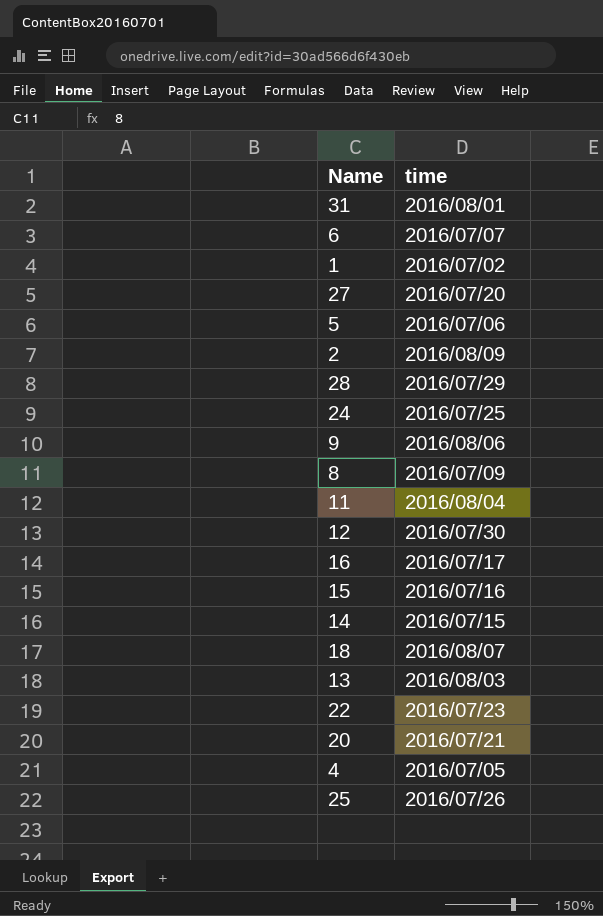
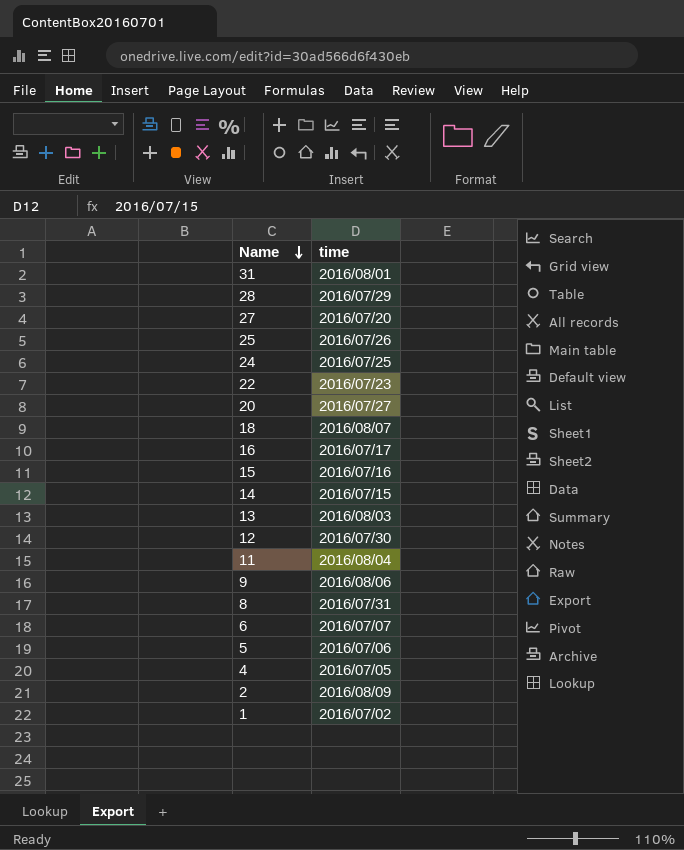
row order: none -> Name descending
20 | time: 2016/07/21 -> 2016/07/27
8 | time: 2016/07/09 -> 2016/07/31

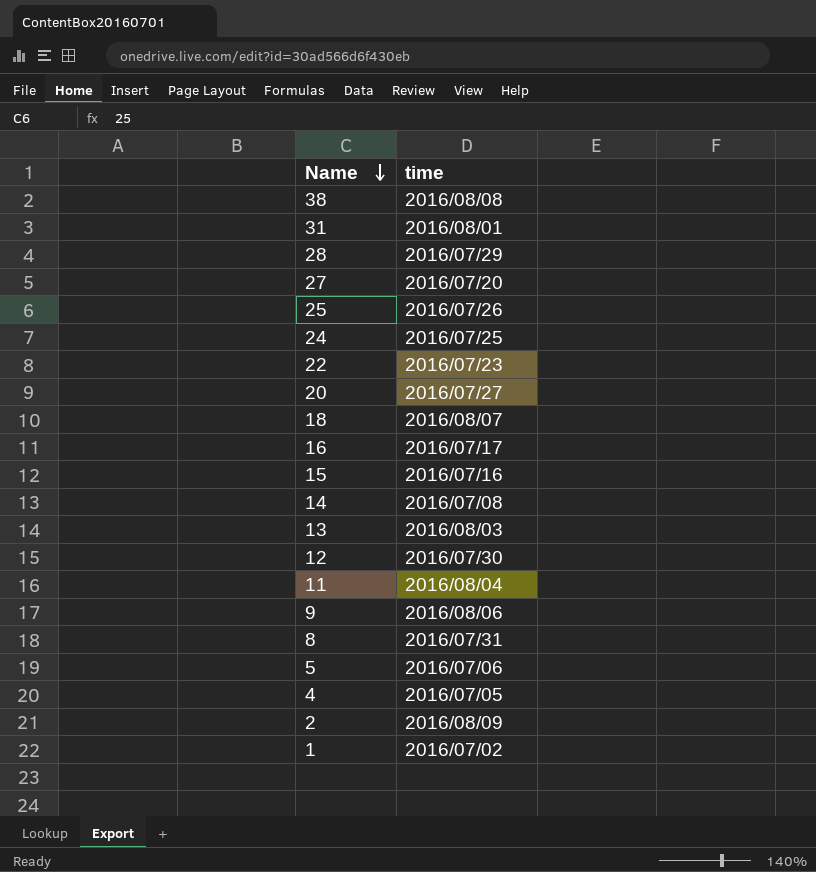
row 6: 2016/07/07 -> none
row 38: none -> 2016/08/08
14 | time: 2016/07/15 -> 2016/07/08

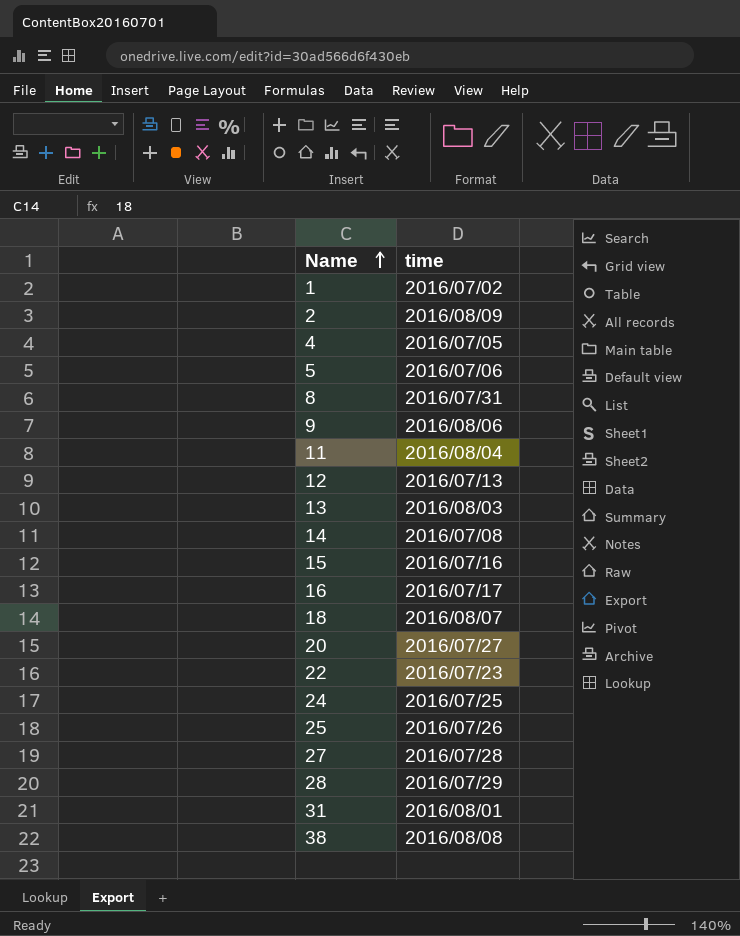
row order: Name descending -> Name ascending
12 | time: 2016/07/30 -> 2016/07/13
27 | time: 2016/07/20 -> 2016/07/28

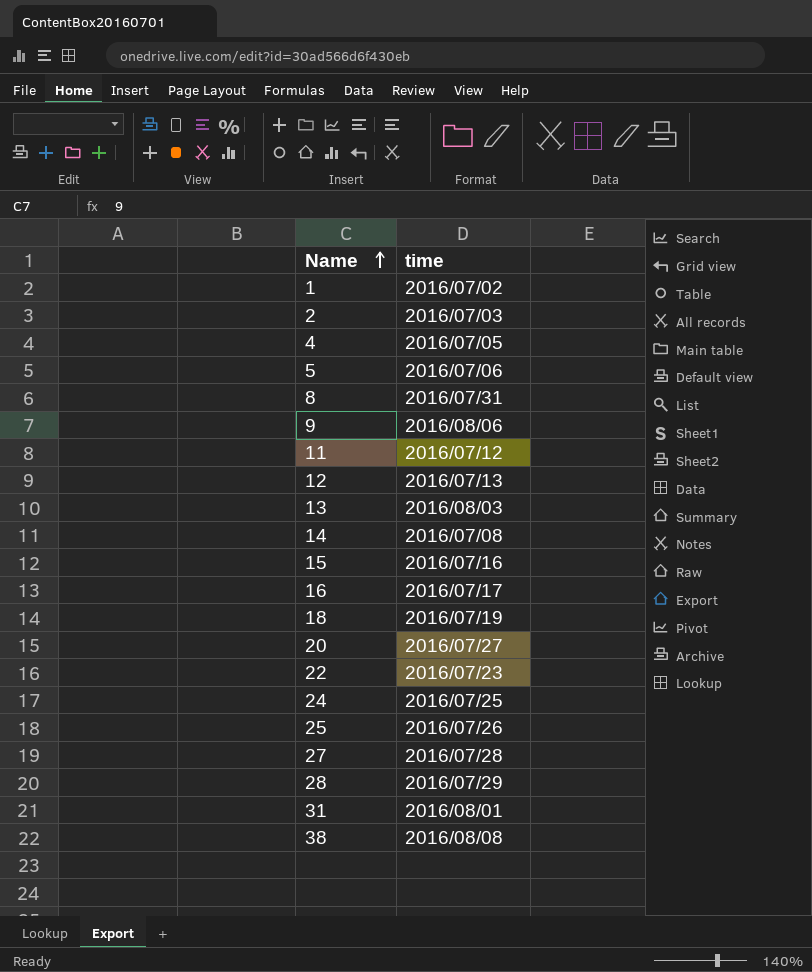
2 | time: 2016/08/09 -> 2016/07/03
11 | time: 2016/08/04 -> 2016/07/12
18 | time: 2016/08/07 -> 2016/07/19

